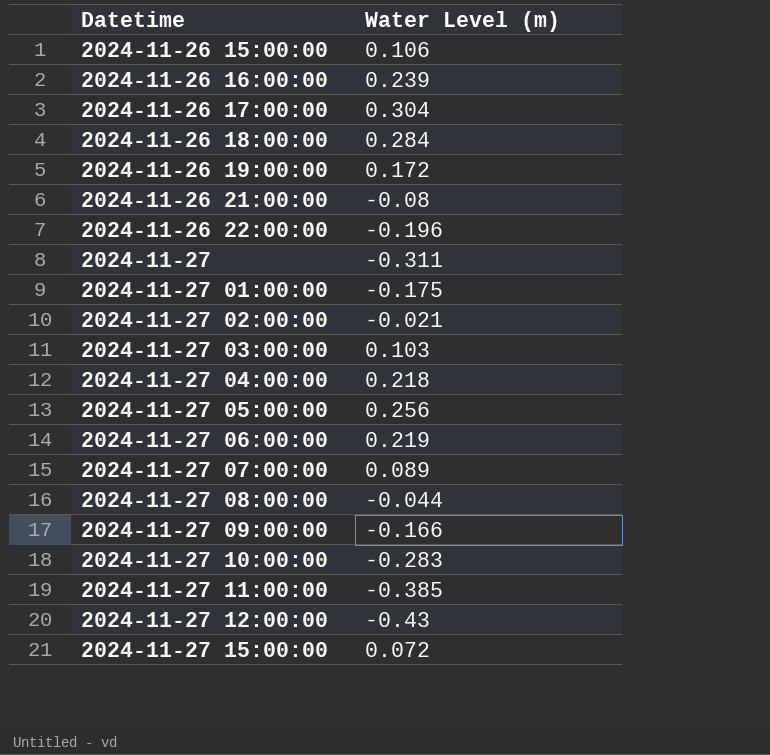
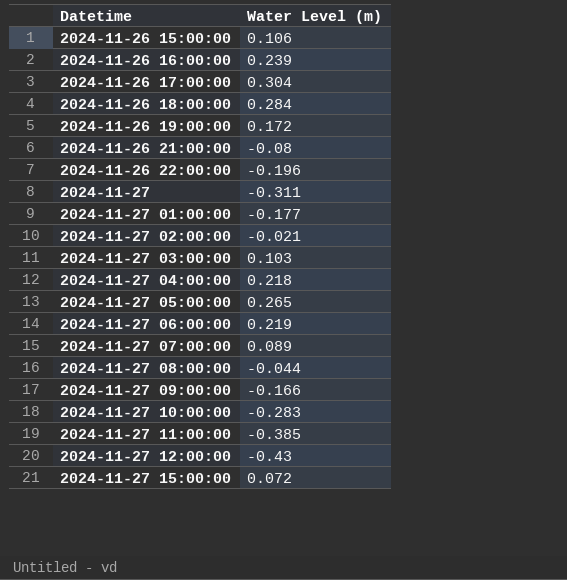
2024-11-27 01:00:00 | Water Level (m): -0.175 -> -0.177
2024-11-27 05:00:00 | Water Level (m): 0.256 -> 0.265

